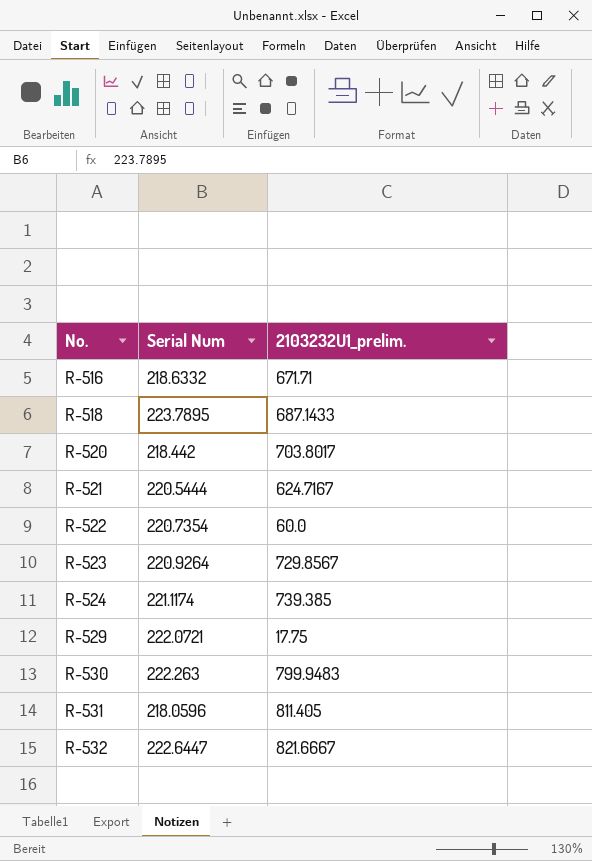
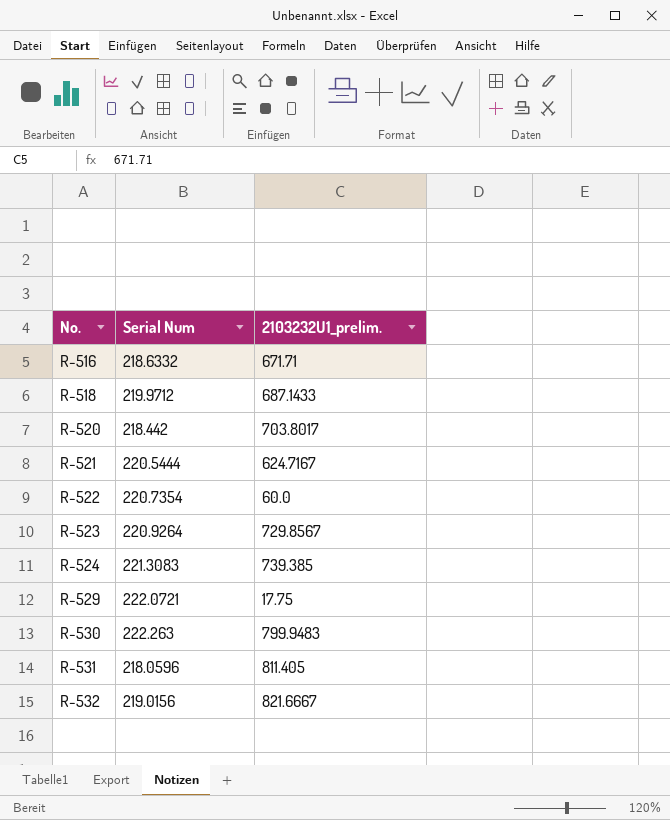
R-518 | Serial Num: 223.7895 -> 219.9712
R-524 | Serial Num: 221.1174 -> 221.3083
R-532 | Serial Num: 222.6447 -> 219.0156

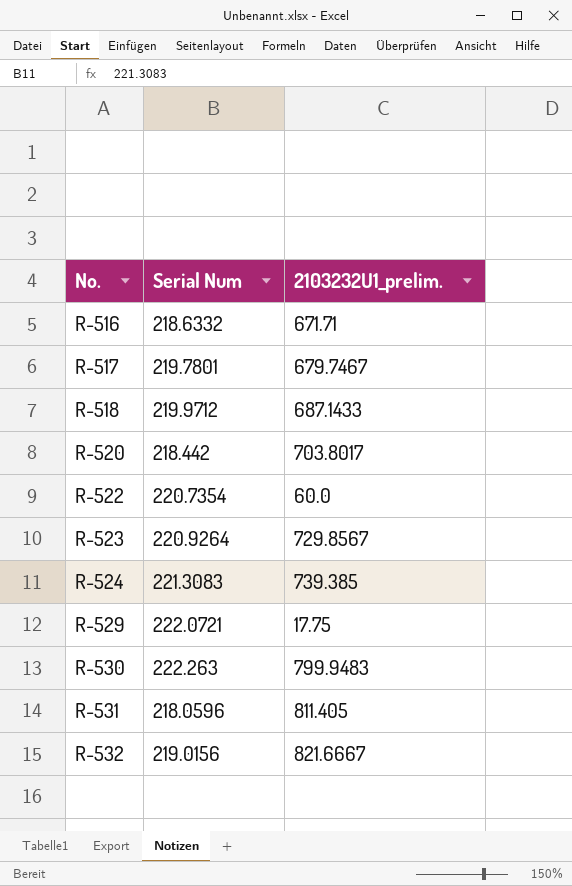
row R-521: 220.5444 | 624.7167 -> none
row R-517: none -> 219.7801 | 679.7467

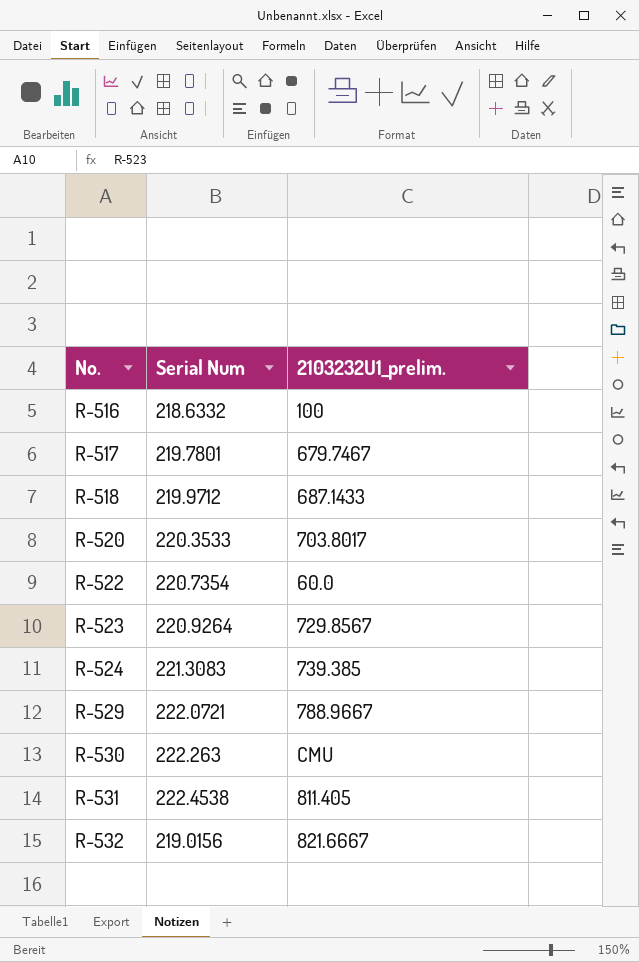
R-516 | 2103232U1_prelim.: 671.71 -> 100
R-520 | Serial Num: 218.442 -> 220.3533
R-529 | 2103232U1_prelim.: 17.75 -> 788.9667
R-530 | 2103232U1_prelim.: 799.9483 -> CMU
R-531 | Serial Num: 218.0596 -> 222.4538

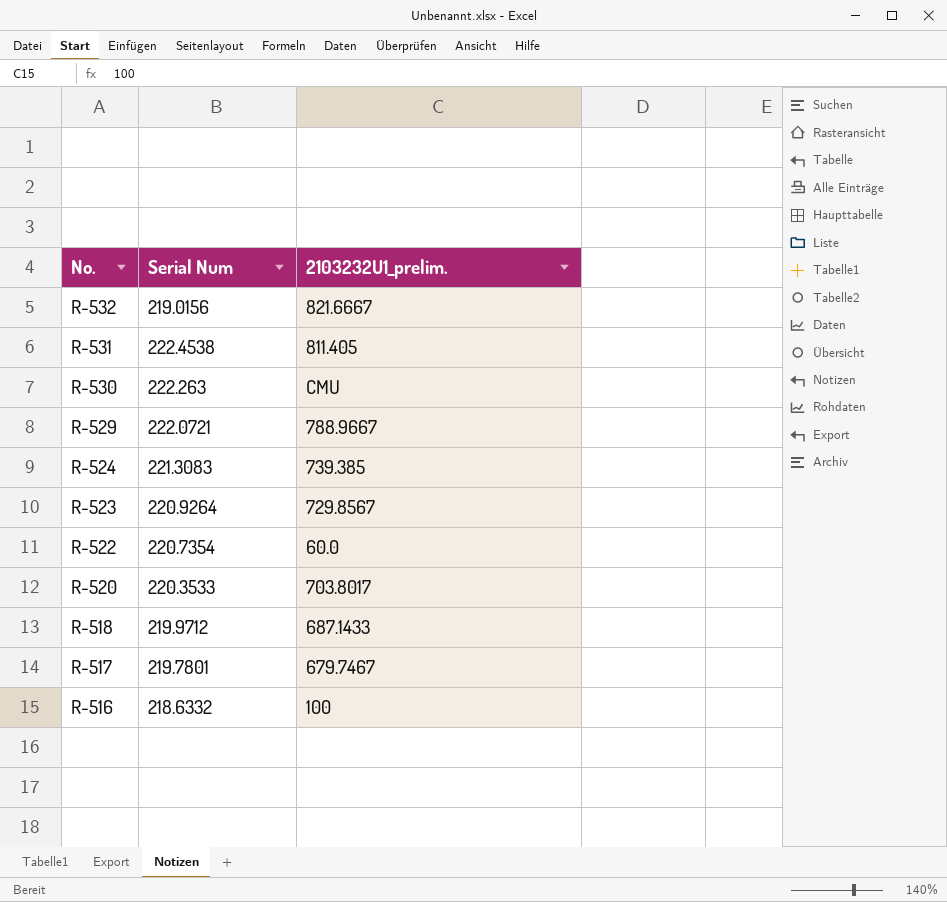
row order: No. ascending -> No. descending

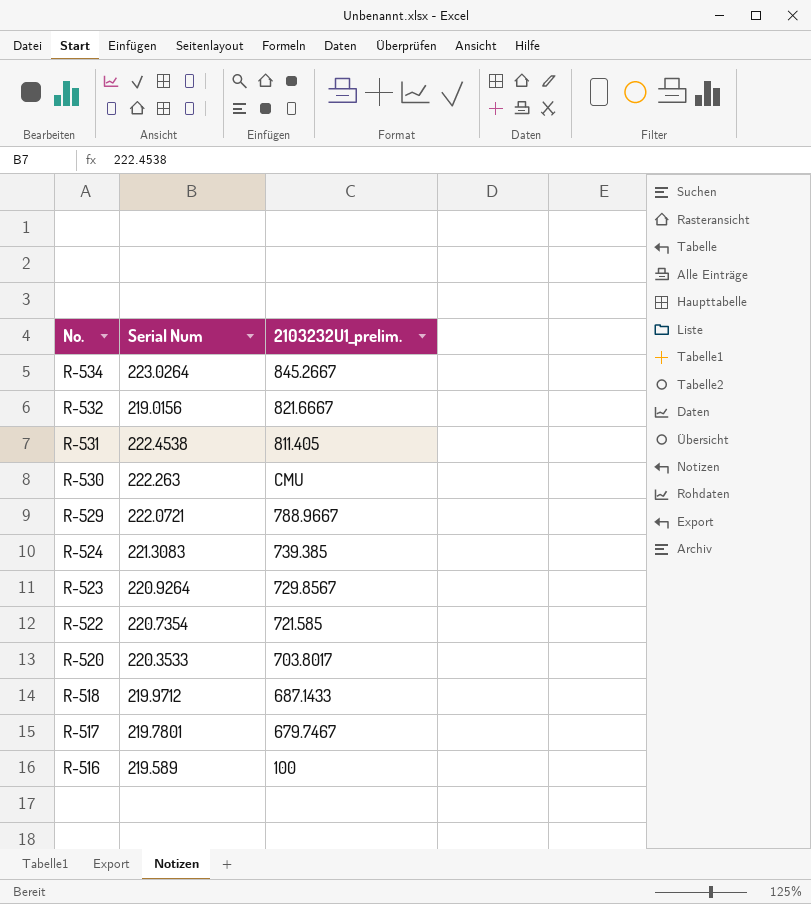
row R-534: none -> 223.0264 | 845.2667
R-522 | 2103232U1_prelim.: 60.0 -> 721.585
R-516 | Serial Num: 218.6332 -> 219.589

